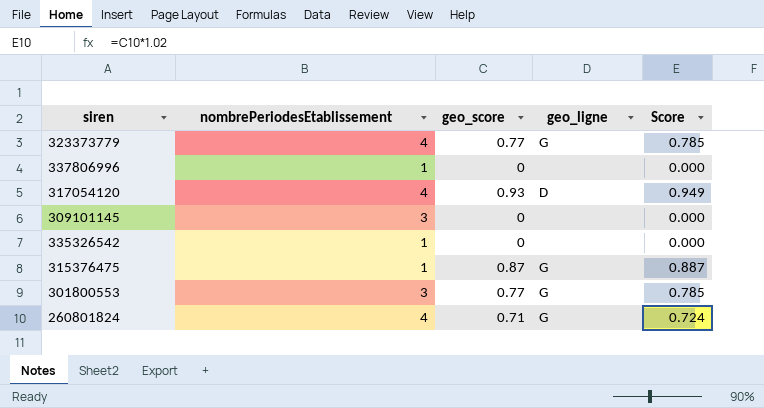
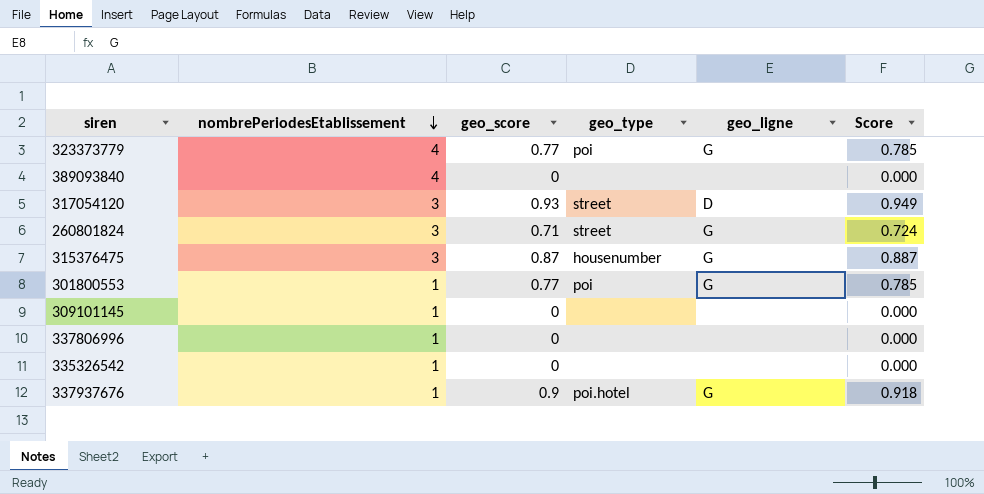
row order: none -> nombrePeriodesEtablissement descending
column geo_type | position: none -> 4
row 389093840: none -> 4 | 0 | none | none | 0.000
317054120 | nombrePeriodesEtablissement: 4 -> 3
260801824 | nombrePeriodesEtablissement: 4 -> 3
315376475 | nombrePeriodesEtablissement: 1 -> 3
301800553 | nombrePeriodesEtablissement: 3 -> 1
309101145 | nombrePeriodesEtablissement: 3 -> 1
row 337937676: none -> 1 | 0.9 | poi.hotel | G | 0.918

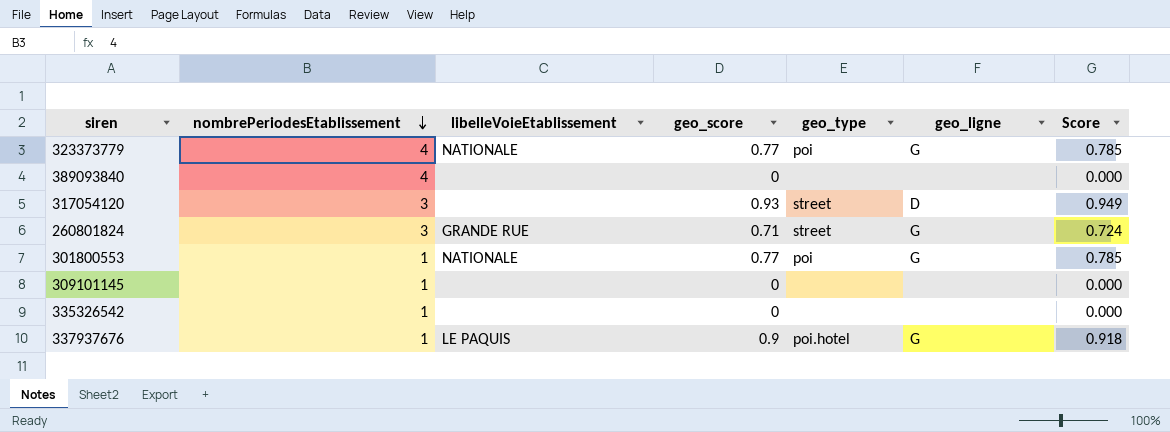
column libelleVoieEtablissement | position: none -> 3
row 315376475: 3 | 0.87 | housenumber | G | 0.887 -> none
row 337806996: 1 | 0 | none | none | 0.000 -> none

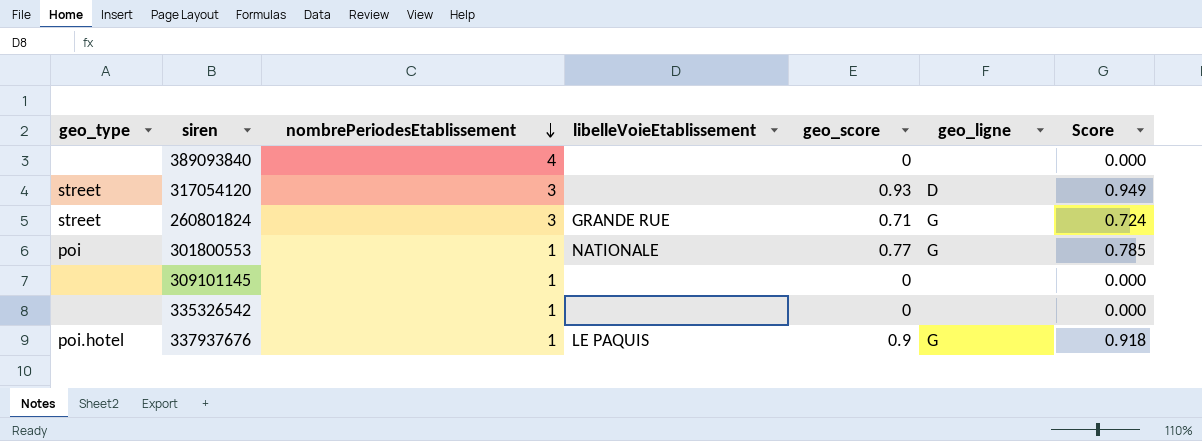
column geo_type | position: 5 -> 1
row 323373779: 4 | NATIONALE | 0.77 | poi | G | 0.785 -> none

